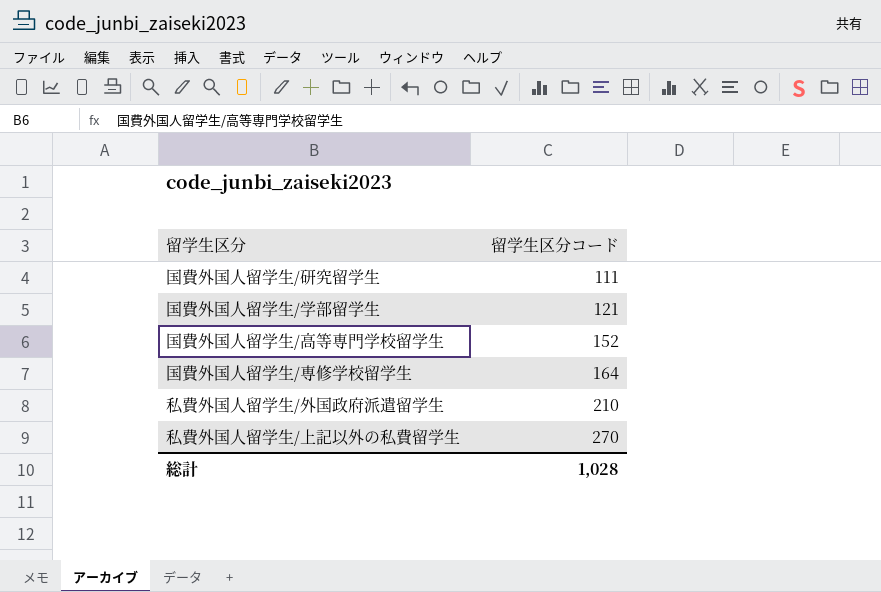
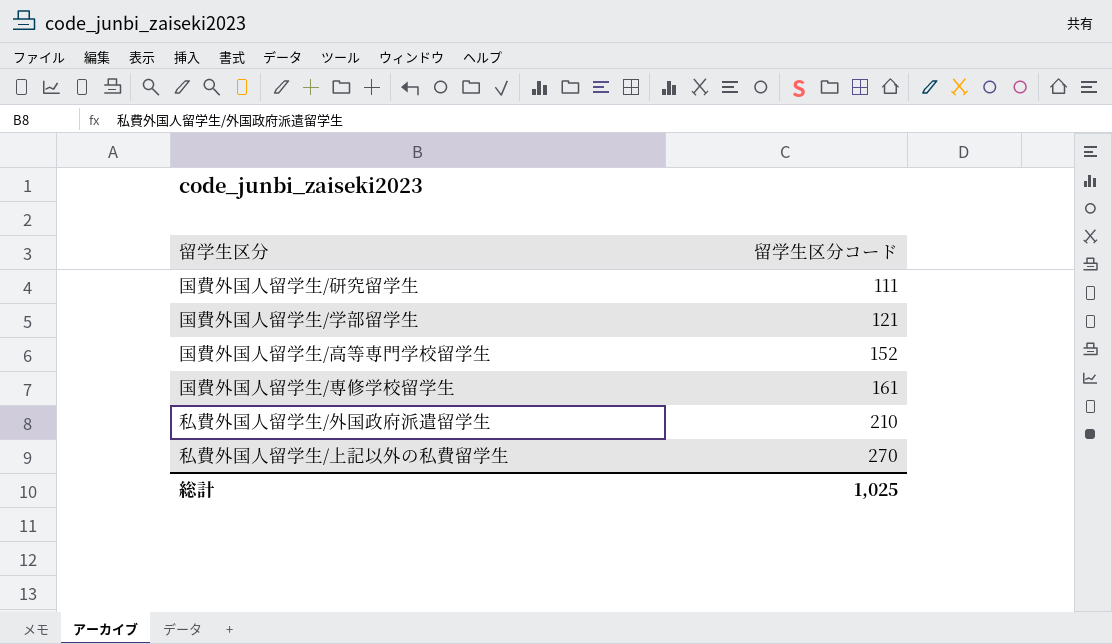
国費外国人留学生/専修学校留学生 | 留学生区分コード: 164 -> 161
総計 | 留学生区分コード: 1,028 -> 1,025

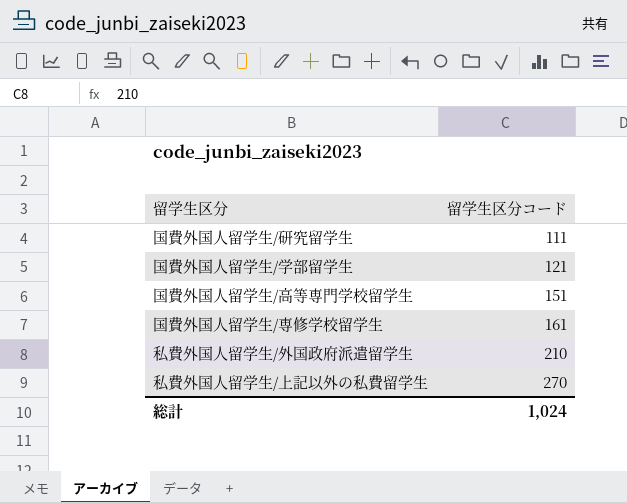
国費外国人留学生/高等専門学校留学生 | 留学生区分コード: 152 -> 151
総計 | 留学生区分コード: 1,025 -> 1,024

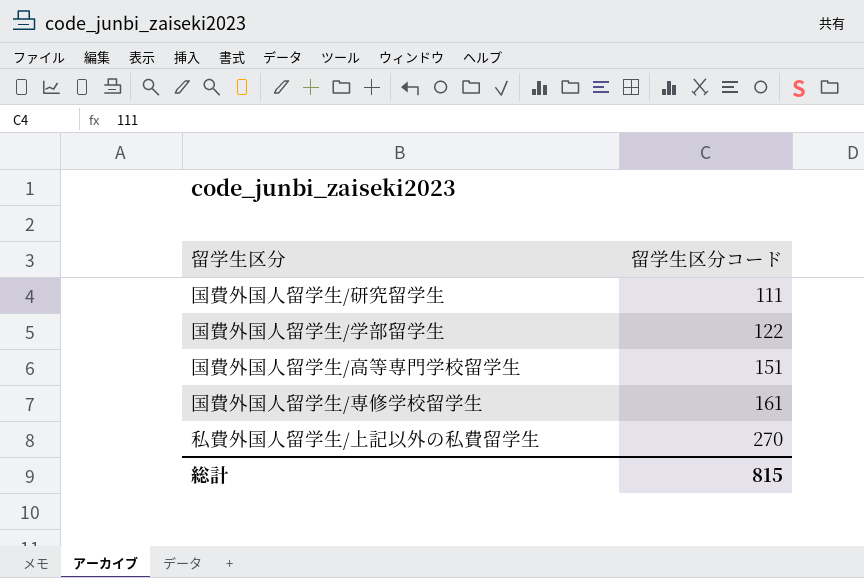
row 私費外国人留学生/外国政府派遣留学生: 210 -> none
国費外国人留学生/学部留学生 | 留学生区分コード: 121 -> 122
総計 | 留学生区分コード: 1,024 -> 815

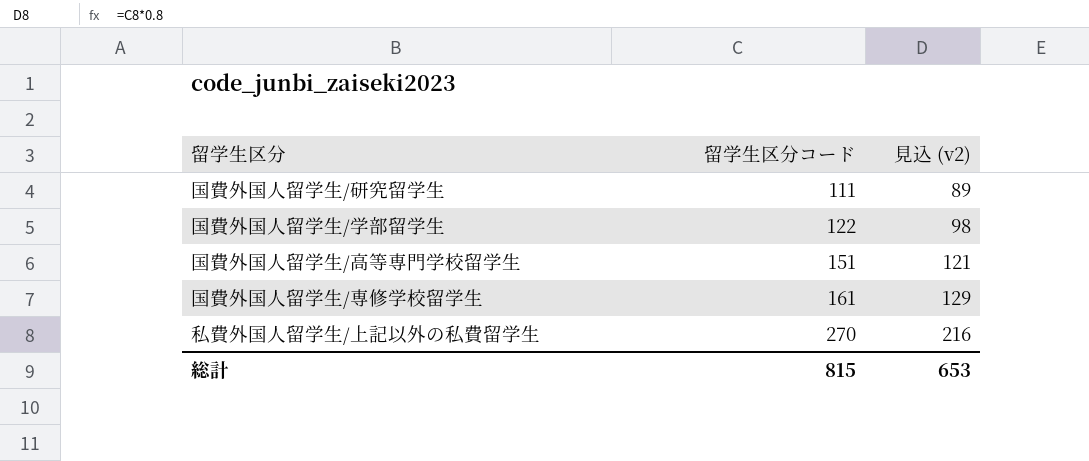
column 見込 (v2) | formula: none -> [留学生区分コード] * 0.8

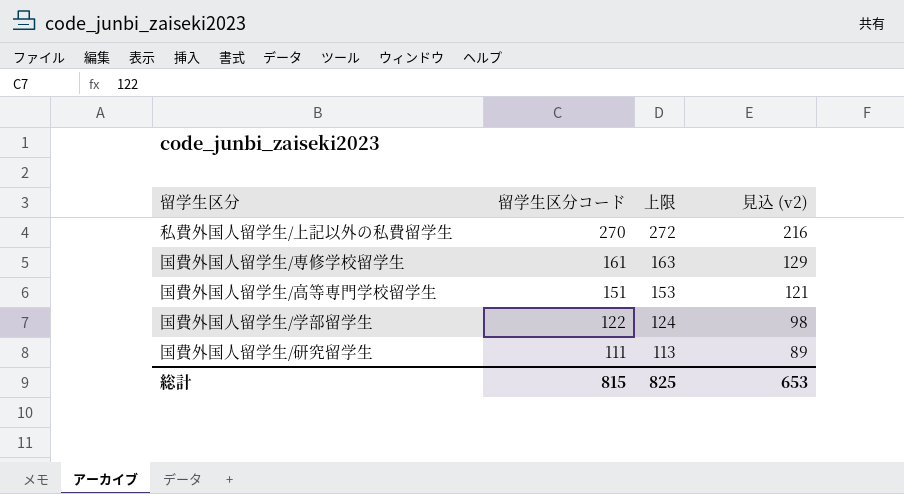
row order: 留学生区分コード ascending -> 留学生区分コード descending
column 上限 | formula: none -> [留学生区分コード] + 2

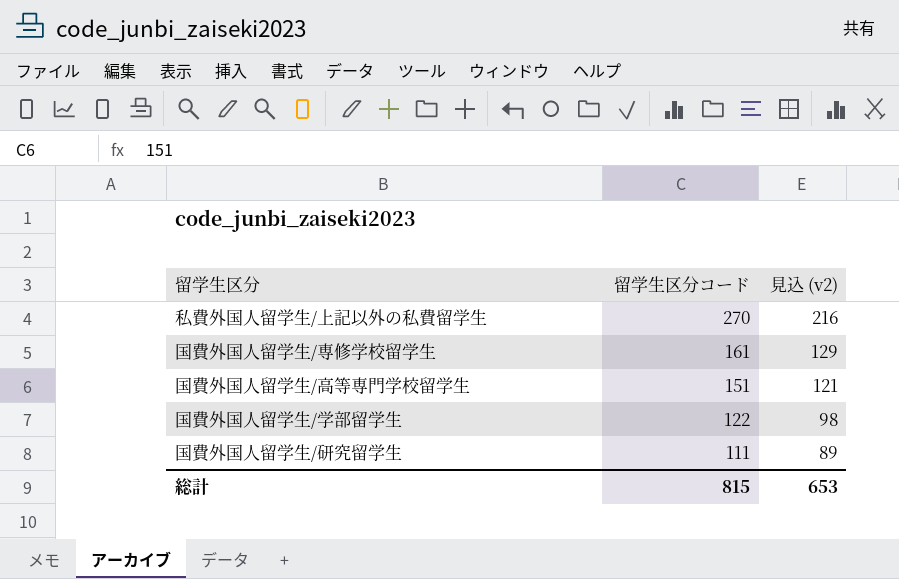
column 上限 | formula: [留学生区分コード] + 2 -> none

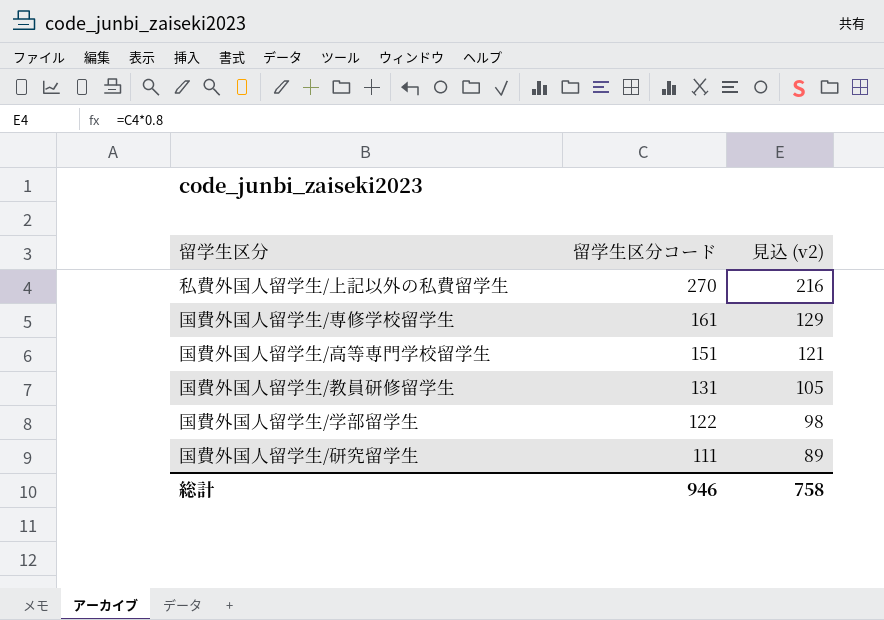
row 国費外国人留学生/教員研修留学生: none -> 131 | 105
総計 | 留学生区分コード: 815 -> 946
総計 | 見込 (v2): 653 -> 758

